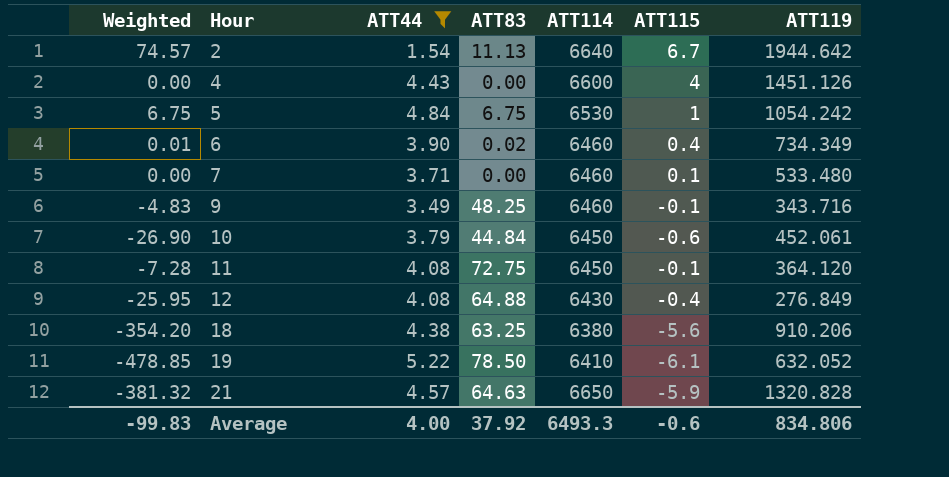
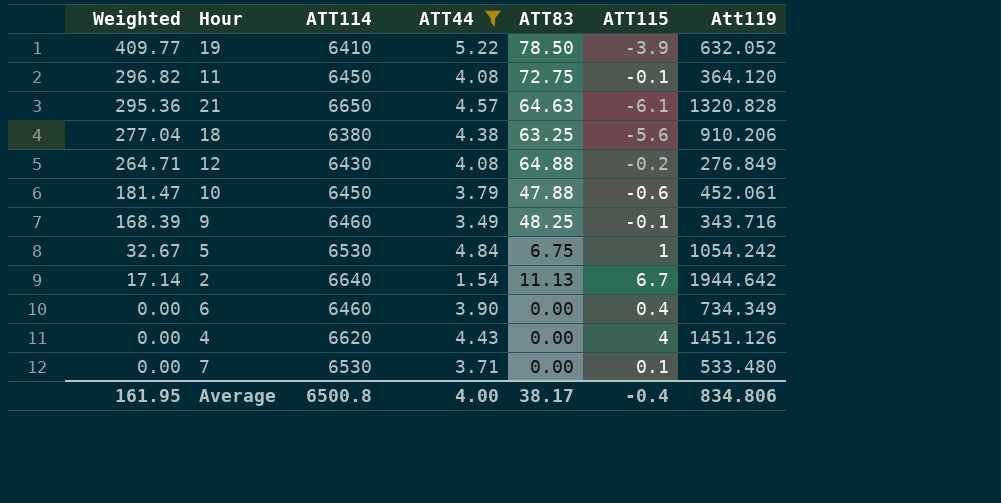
row order: Hour ascending -> Weighted descending
column Weighted | formula: [ATT83] * [ATT115] -> [ATT44] * [ATT83]
column ATT114 | position: 5 -> 3
column name: ATT119 -> Att119
19 | ATT115: -6.1 -> -3.9
21 | ATT115: -5.9 -> -6.1
12 | ATT115: -0.4 -> -0.2
10 | ATT83: 44.84 -> 47.88
6 | ATT83: 0.02 -> 0.00
4 | ATT114: 6600 -> 6620
7 | ATT114: 6460 -> 6530
Average | Weighted: -99.83 -> 161.95
Average | ATT114: 6493.3 -> 6500.8
Average | ATT83: 37.92 -> 38.17
Average | ATT115: -0.6 -> -0.4

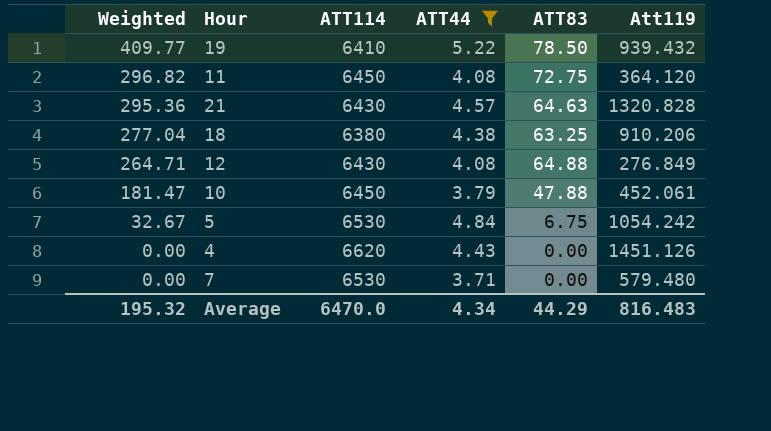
column ATT115 | position: 6 -> none
row 9: 168.39 | 6460 | 3.49 | 48.25 | -0.1 | 343.716 -> none
row 2: 17.14 | 6640 | 1.54 | 11.13 | 6.7 | 1944.642 -> none
row 6: 0.00 | 6460 | 3.90 | 0.00 | 0.4 | 734.349 -> none
19 | Att119: 632.052 -> 939.432
21 | ATT114: 6650 -> 6430
7 | Att119: 533.480 -> 579.480
Average | Weighted: 161.95 -> 195.32
Average | ATT114: 6500.8 -> 6470.0
Average | ATT44: 4.00 -> 4.34
Average | ATT83: 38.17 -> 44.29
Average | Att119: 834.806 -> 816.483

